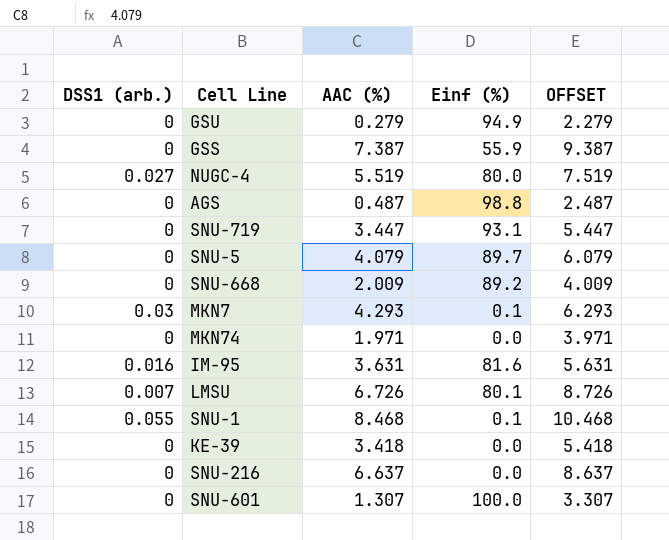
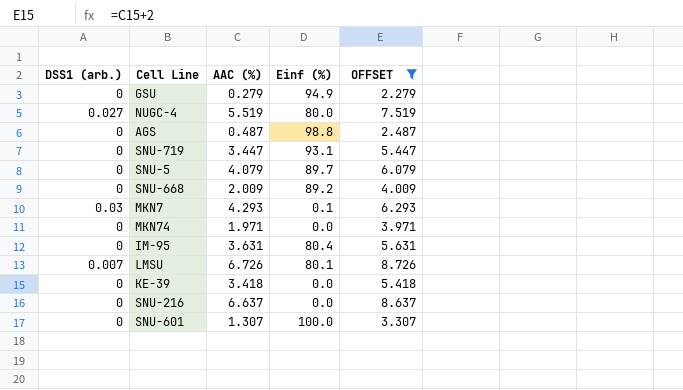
filter: none -> OFFSET <= 8.726
IM-95 | DSS1 (arb.): 0.016 -> 0
IM-95 | Einf (%): 81.6 -> 80.4

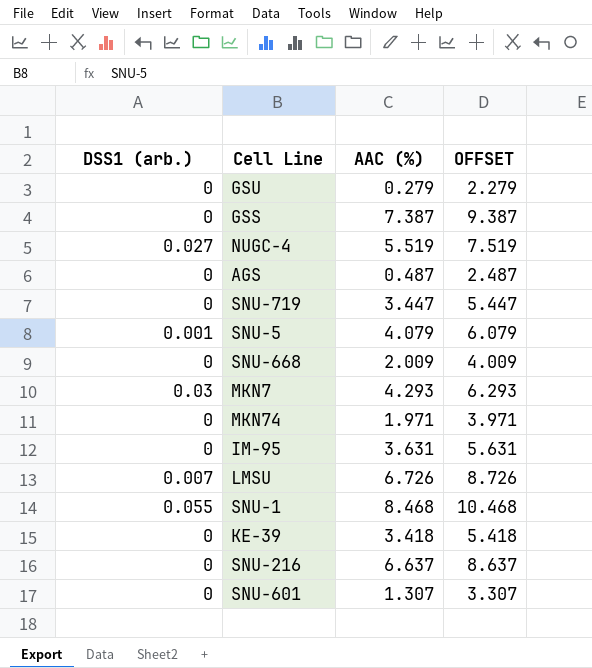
filter: OFFSET <= 8.726 -> none
column Einf (%) | position: 4 -> none
SNU-5 | DSS1 (arb.): 0 -> 0.001

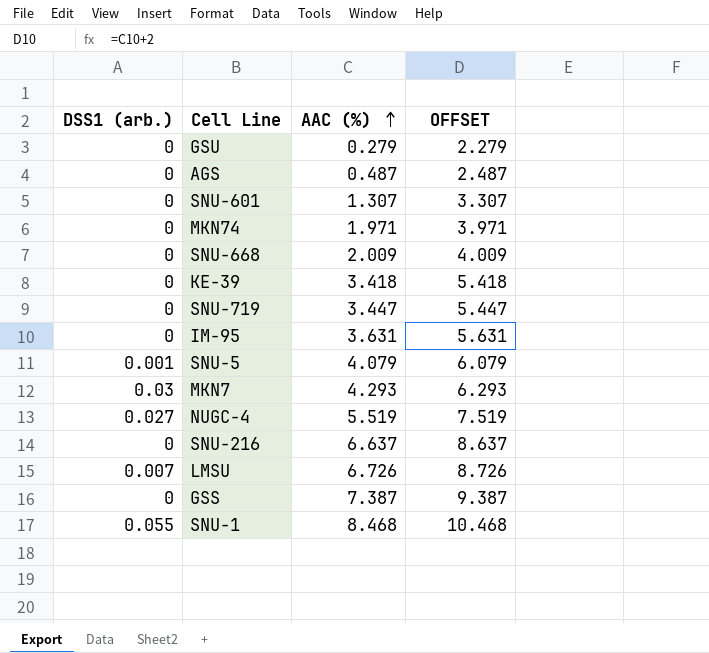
row order: none -> AAC (%) ascending

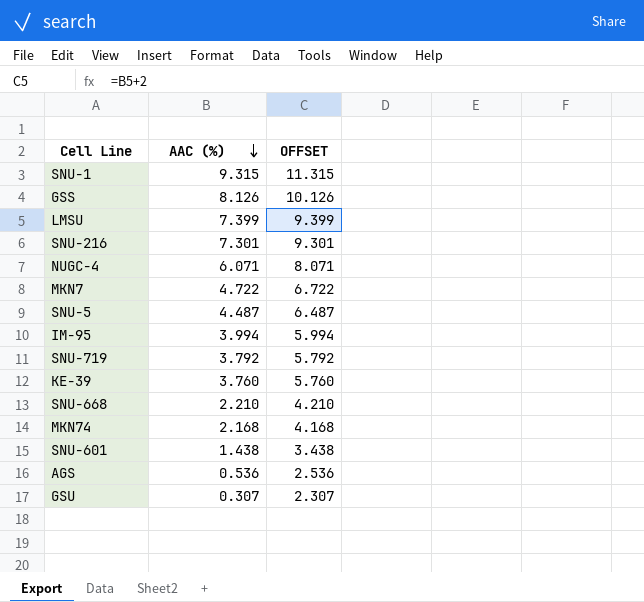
row order: AAC (%) ascending -> AAC (%) descending
column DSS1 (arb.) | position: 1 -> none
SNU-1 | AAC (%): 8.468 -> 9.315
SNU-1 | OFFSET: 10.468 -> 11.315
GSS | AAC (%): 7.387 -> 8.126
GSS | OFFSET: 9.387 -> 10.126
LMSU | AAC (%): 6.726 -> 7.399
LMSU | OFFSET: 8.726 -> 9.399
SNU-216 | AAC (%): 6.637 -> 7.301
SNU-216 | OFFSET: 8.637 -> 9.301
NUGC-4 | AAC (%): 5.519 -> 6.071
NUGC-4 | OFFSET: 7.519 -> 8.071
MKN7 | AAC (%): 4.293 -> 4.722
MKN7 | OFFSET: 6.293 -> 6.722
SNU-5 | AAC (%): 4.079 -> 4.487
SNU-5 | OFFSET: 6.079 -> 6.487
IM-95 | AAC (%): 3.631 -> 3.994
IM-95 | OFFSET: 5.631 -> 5.994
SNU-719 | AAC (%): 3.447 -> 3.792
SNU-719 | OFFSET: 5.447 -> 5.792
KE-39 | AAC (%): 3.418 -> 3.760
KE-39 | OFFSET: 5.418 -> 5.760
SNU-668 | AAC (%): 2.009 -> 2.210
SNU-668 | OFFSET: 4.009 -> 4.210
MKN74 | AAC (%): 1.971 -> 2.168
MKN74 | OFFSET: 3.971 -> 4.168
SNU-601 | AAC (%): 1.307 -> 1.438
SNU-601 | OFFSET: 3.307 -> 3.438
AGS | AAC (%): 0.487 -> 0.536
AGS | OFFSET: 2.487 -> 2.536
GSU | AAC (%): 0.279 -> 0.307
GSU | OFFSET: 2.279 -> 2.307

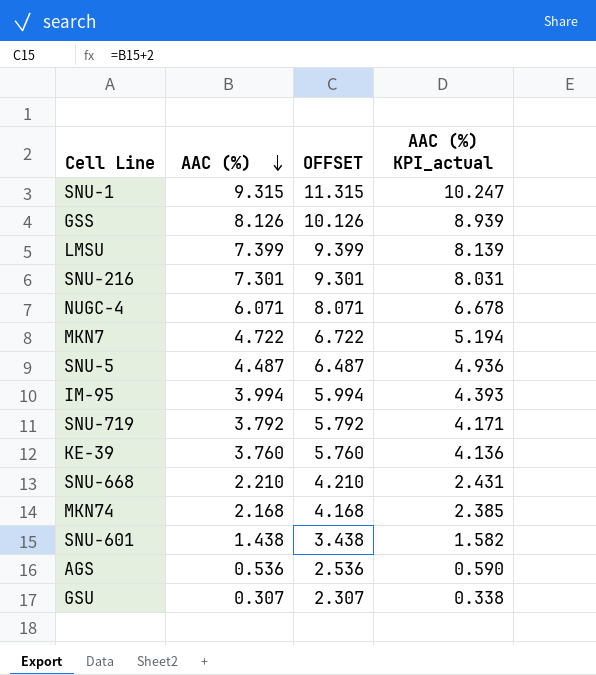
column AAC (%) KPI_actual | formula: none -> [AAC (%)] * 1.1

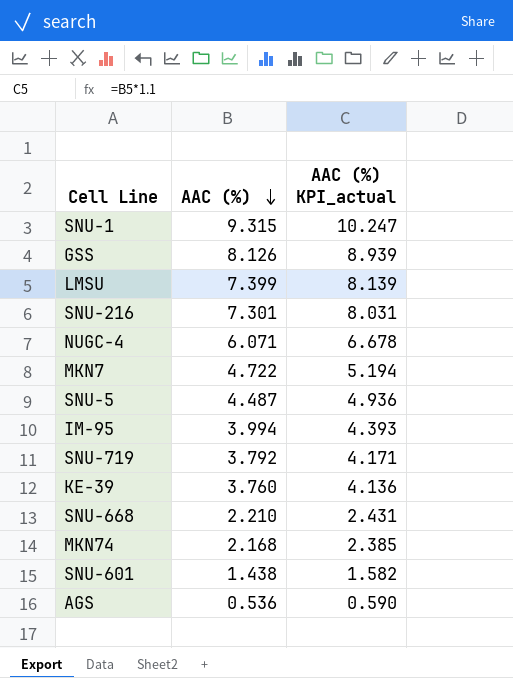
column OFFSET | formula: [AAC (%)] + 2 -> none
row GSU: 0.307 | 2.307 | 0.338 -> none

